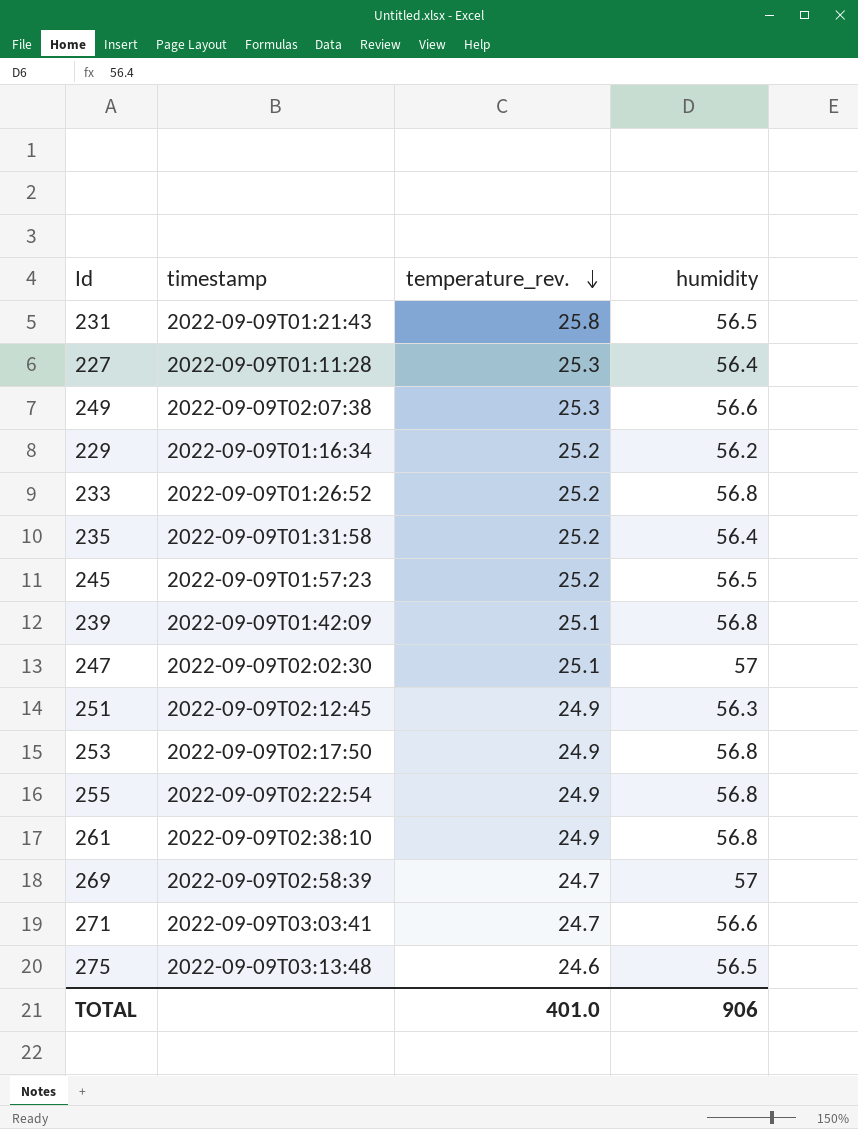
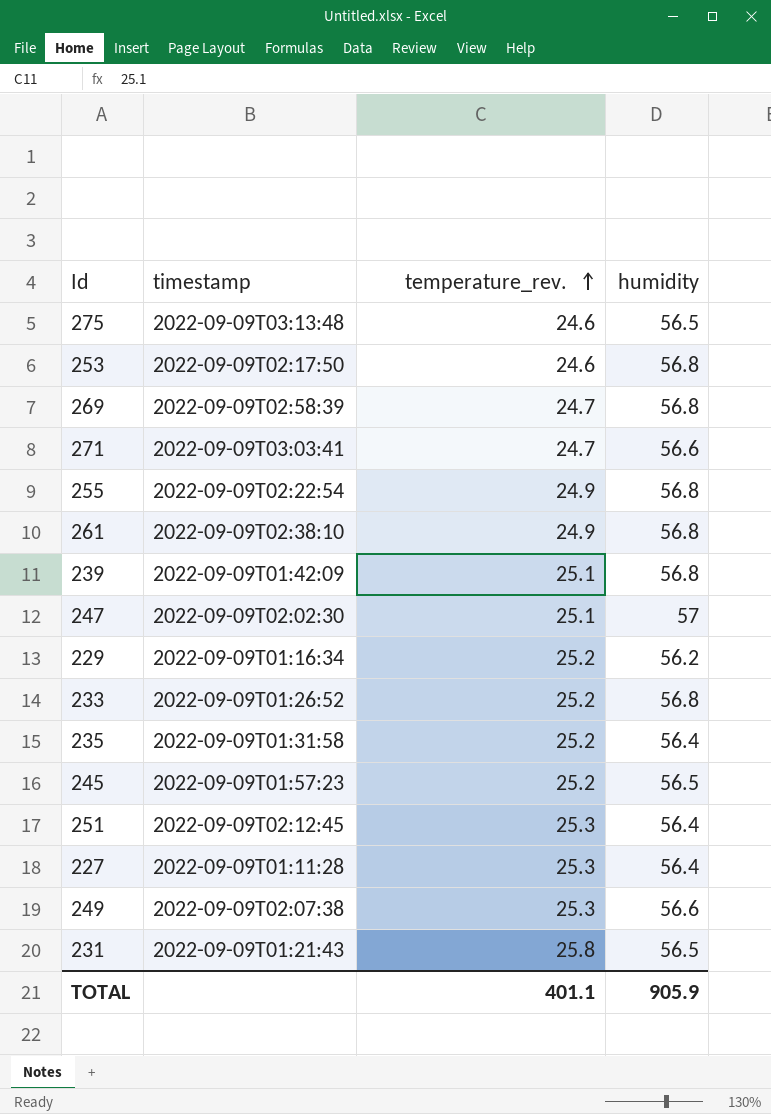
row order: temperature_rev. descending -> temperature_rev. ascending
253 | temperature_rev.: 24.9 -> 24.6
269 | humidity: 57 -> 56.8
251 | temperature_rev.: 24.9 -> 25.3
251 | humidity: 56.3 -> 56.4
TOTAL | temperature_rev.: 401.0 -> 401.1
TOTAL | humidity: 906 -> 905.9

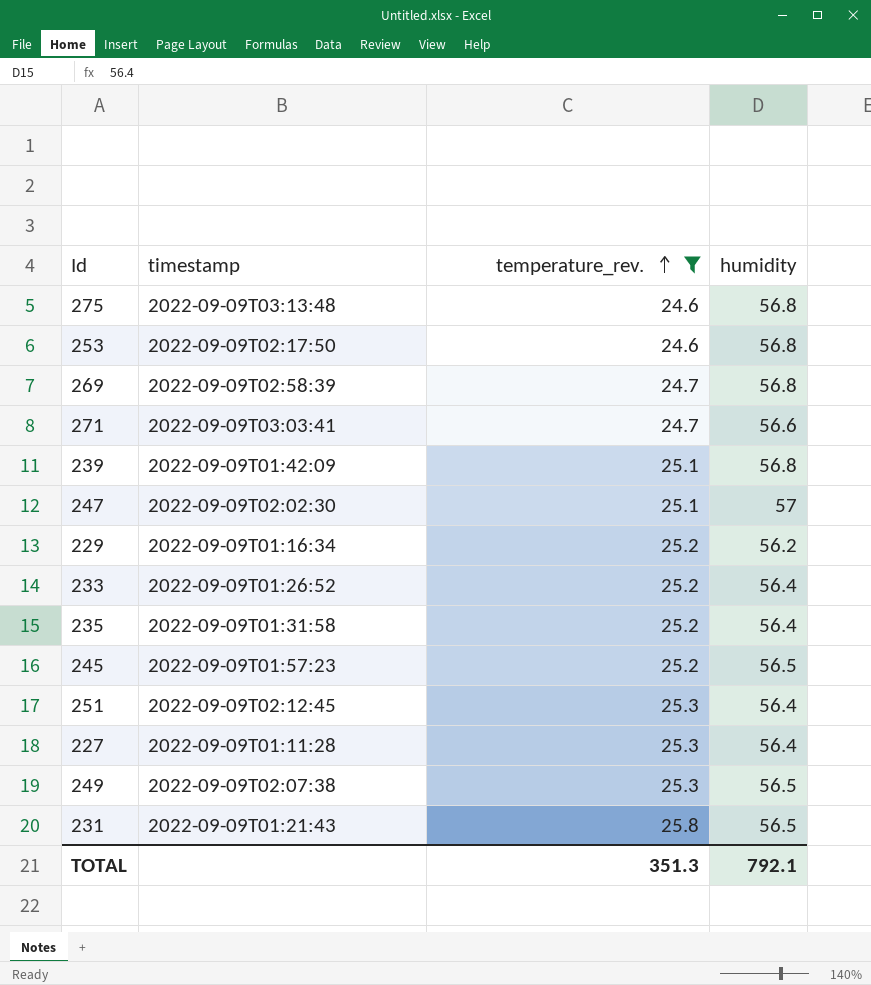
filter: none -> temperature_rev. != 24.9
275 | humidity: 56.5 -> 56.8
233 | humidity: 56.8 -> 56.4
249 | humidity: 56.6 -> 56.5
TOTAL | temperature_rev.: 401.1 -> 351.3
TOTAL | humidity: 905.9 -> 792.1

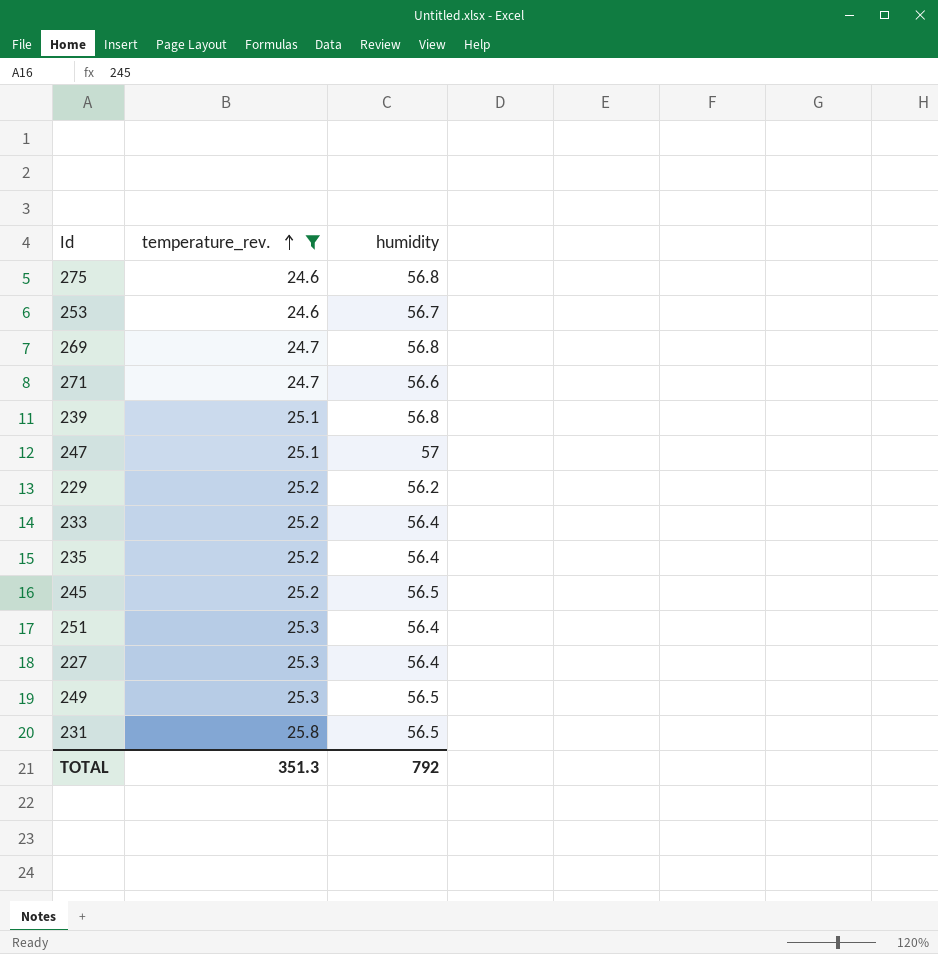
column timestamp | position: 2 -> none
253 | humidity: 56.8 -> 56.7
TOTAL | humidity: 792.1 -> 792

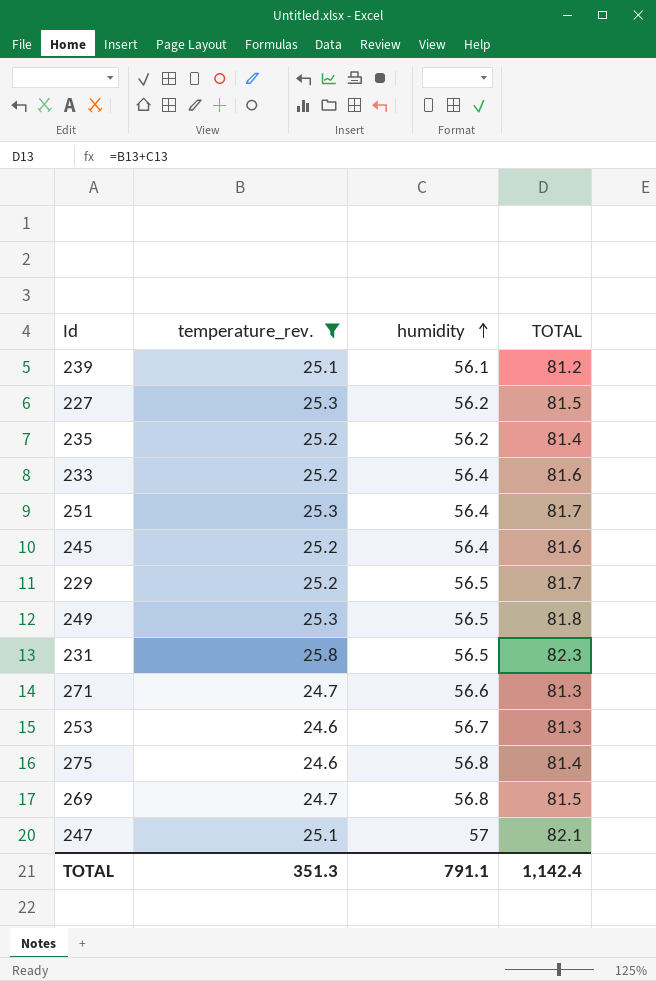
row order: temperature_rev. ascending -> humidity ascending
column TOTAL | formula: none -> [temperature_rev.] + [humidity]
239 | humidity: 56.8 -> 56.1
227 | humidity: 56.4 -> 56.2
235 | humidity: 56.4 -> 56.2
245 | humidity: 56.5 -> 56.4
229 | humidity: 56.2 -> 56.5
TOTAL | humidity: 792 -> 791.1

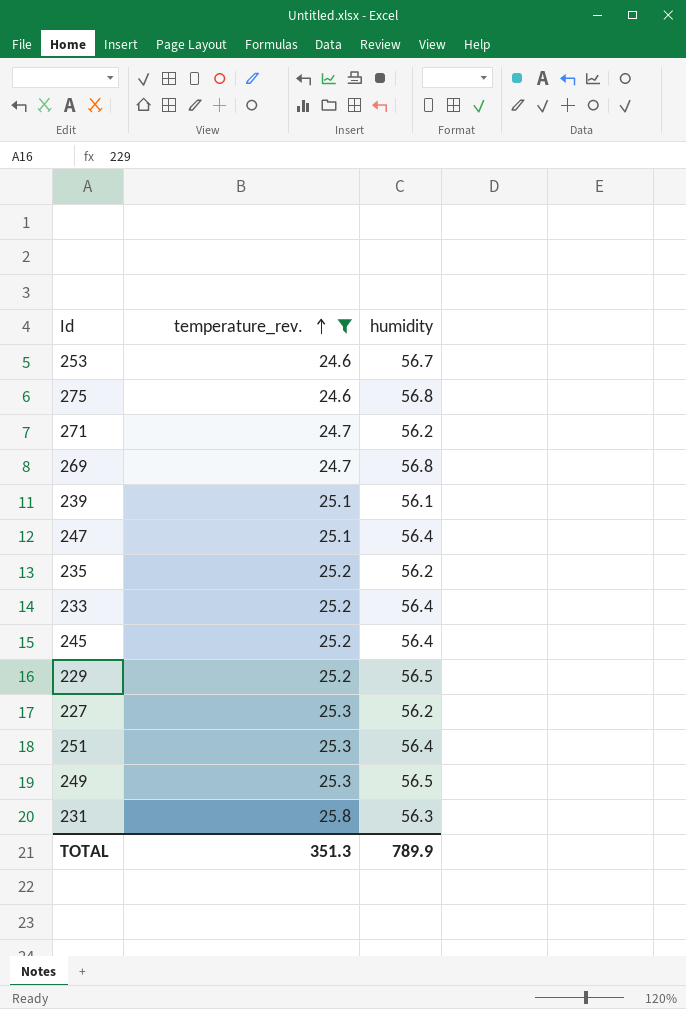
row order: humidity ascending -> temperature_rev. ascending
column TOTAL | formula: [temperature_rev.] + [humidity] -> none
271 | humidity: 56.6 -> 56.2
247 | humidity: 57 -> 56.4
231 | humidity: 56.5 -> 56.3
TOTAL | humidity: 791.1 -> 789.9

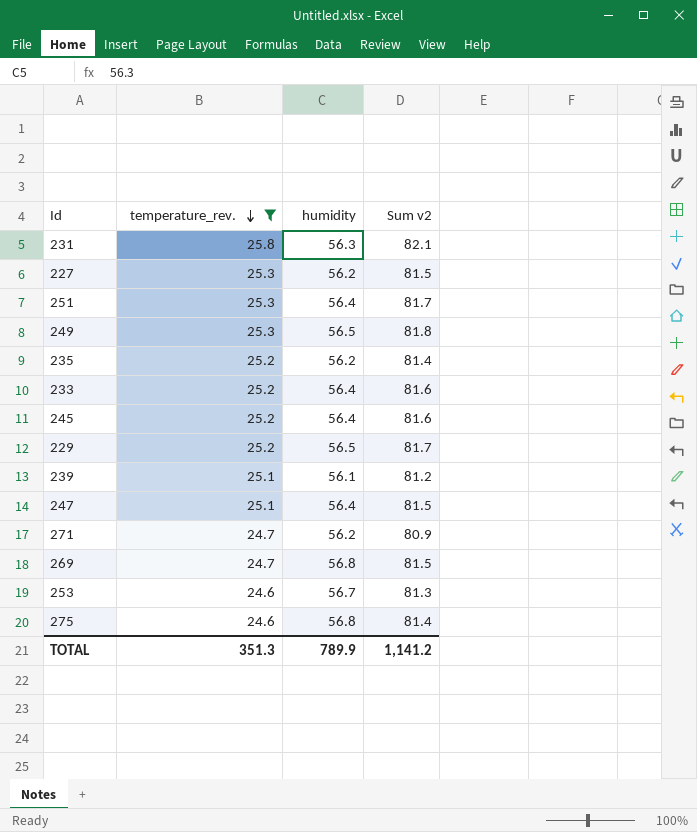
row order: temperature_rev. ascending -> temperature_rev. descending
column Sum v2 | formula: none -> [temperature_rev.] + [humidity]

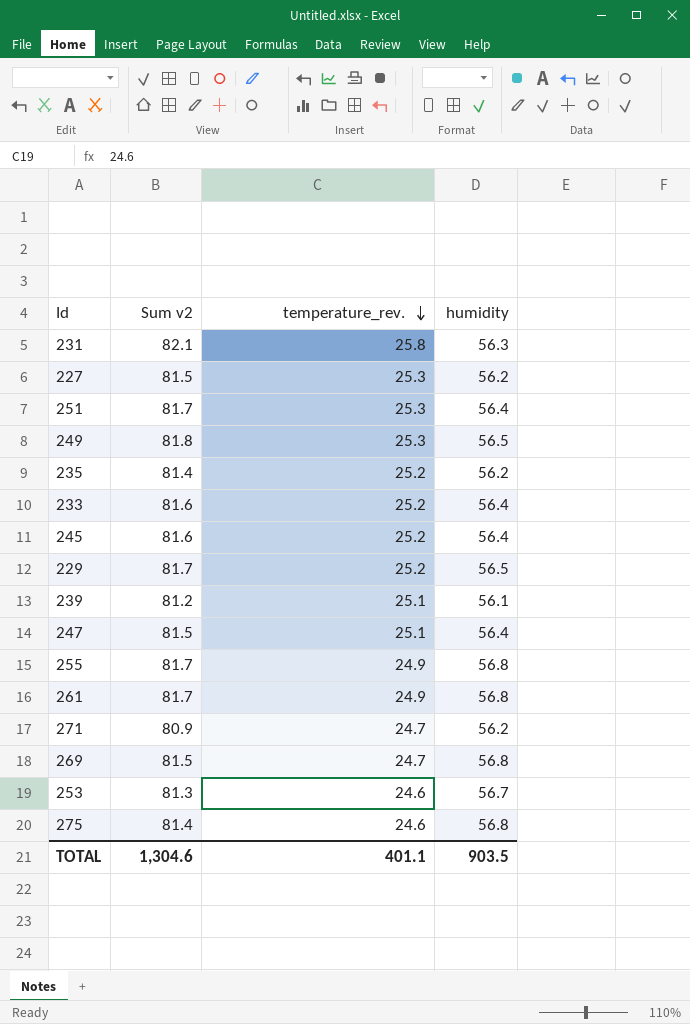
filter: temperature_rev. != 24.9 -> none
column Sum v2 | position: 4 -> 2
TOTAL | Sum v2: 1,141.2 -> 1,304.6
TOTAL | temperature_rev.: 351.3 -> 401.1
TOTAL | humidity: 789.9 -> 903.5

